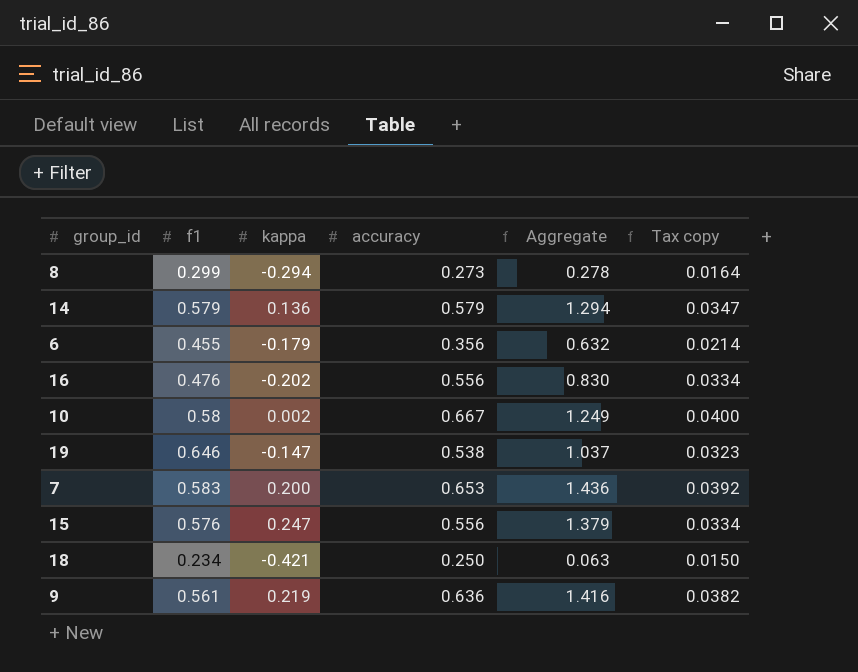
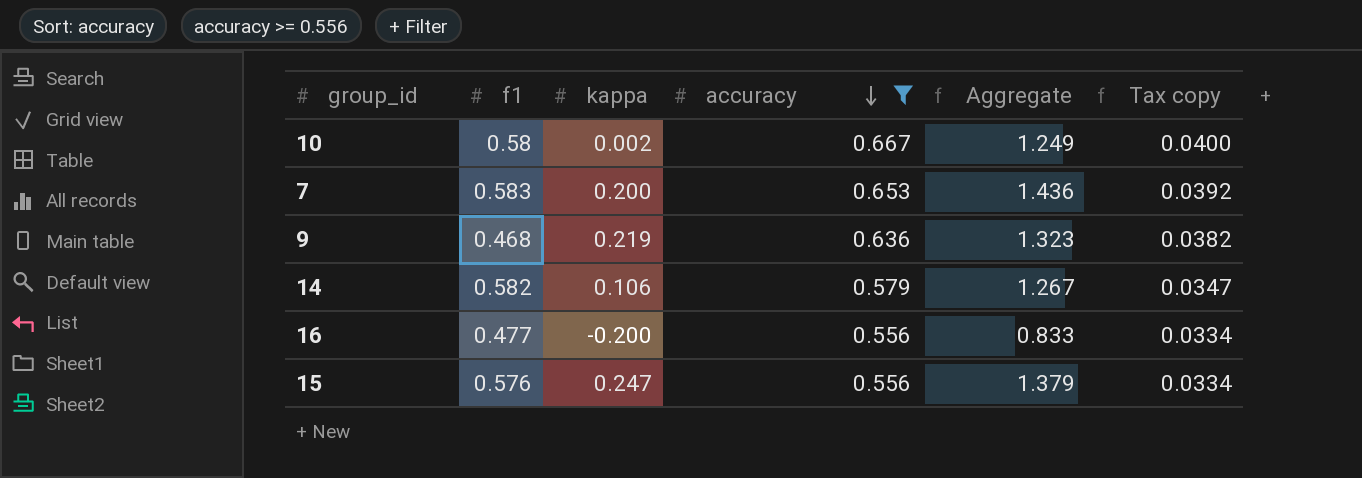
filter: none -> accuracy >= 0.556
row order: none -> accuracy descending
9 | f1: 0.561 -> 0.468
9 | Aggregate: 1.416 -> 1.323
14 | f1: 0.579 -> 0.582
14 | kappa: 0.136 -> 0.106
14 | Aggregate: 1.294 -> 1.267
16 | f1: 0.476 -> 0.477
16 | kappa: -0.202 -> -0.200
16 | Aggregate: 0.830 -> 0.833

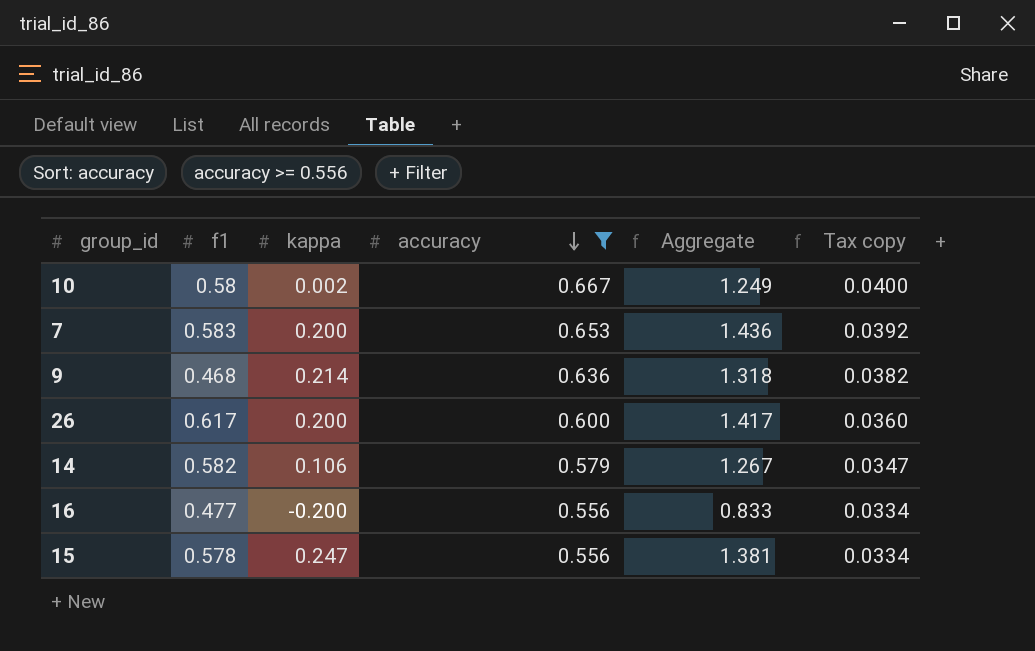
9 | kappa: 0.219 -> 0.214
9 | Aggregate: 1.323 -> 1.318
row 26: none -> 0.617 | 0.200 | 0.600 | 1.417 | 0.0360
15 | f1: 0.576 -> 0.578
15 | Aggregate: 1.379 -> 1.381

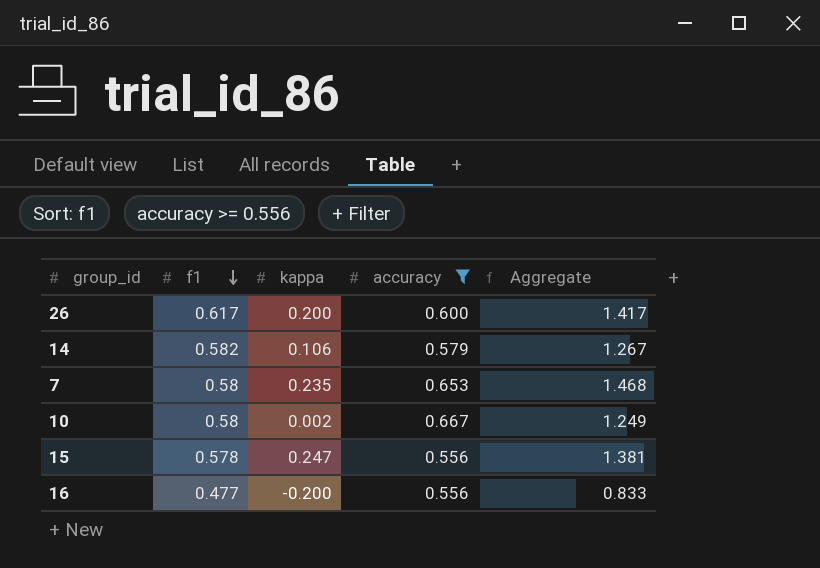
row order: accuracy descending -> f1 descending
column Tax copy | formula: [accuracy] * 0.06 -> none
row 9: 0.468 | 0.214 | 0.636 | 1.318 | 0.0382 -> none
7 | f1: 0.583 -> 0.58
7 | kappa: 0.200 -> 0.235
7 | Aggregate: 1.436 -> 1.468

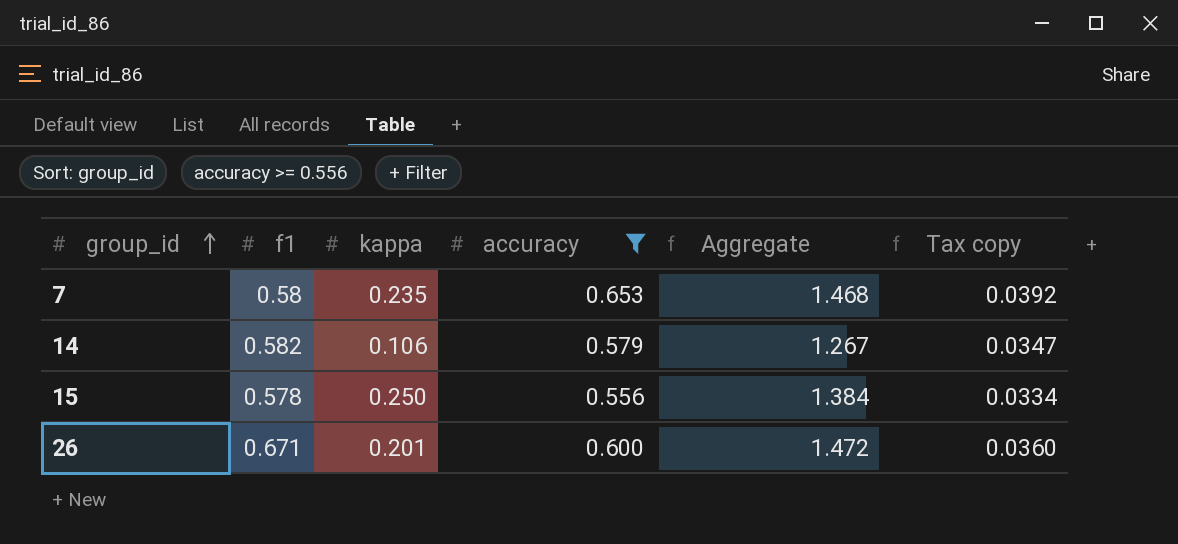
row order: f1 descending -> group_id ascending
column Tax copy | formula: none -> [accuracy] * 0.06
row 10: 0.58 | 0.002 | 0.667 | 1.249 -> none
row 16: 0.477 | -0.200 | 0.556 | 0.833 -> none
15 | kappa: 0.247 -> 0.250
15 | Aggregate: 1.381 -> 1.384
26 | f1: 0.617 -> 0.671
26 | kappa: 0.200 -> 0.201
26 | Aggregate: 1.417 -> 1.472

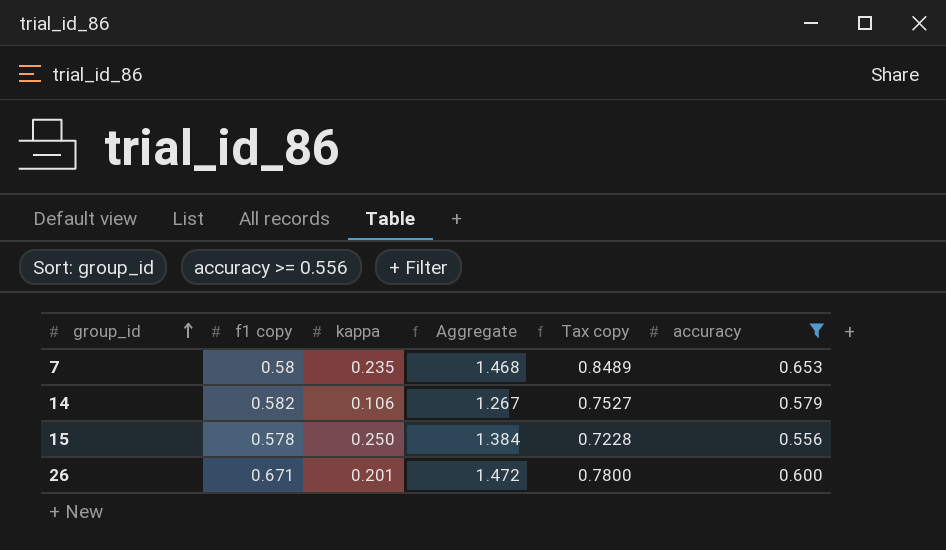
column name: f1 -> f1 copy
column Tax copy | formula: [accuracy] * 0.06 -> [accuracy] * 1.3
column accuracy | position: 4 -> 6

